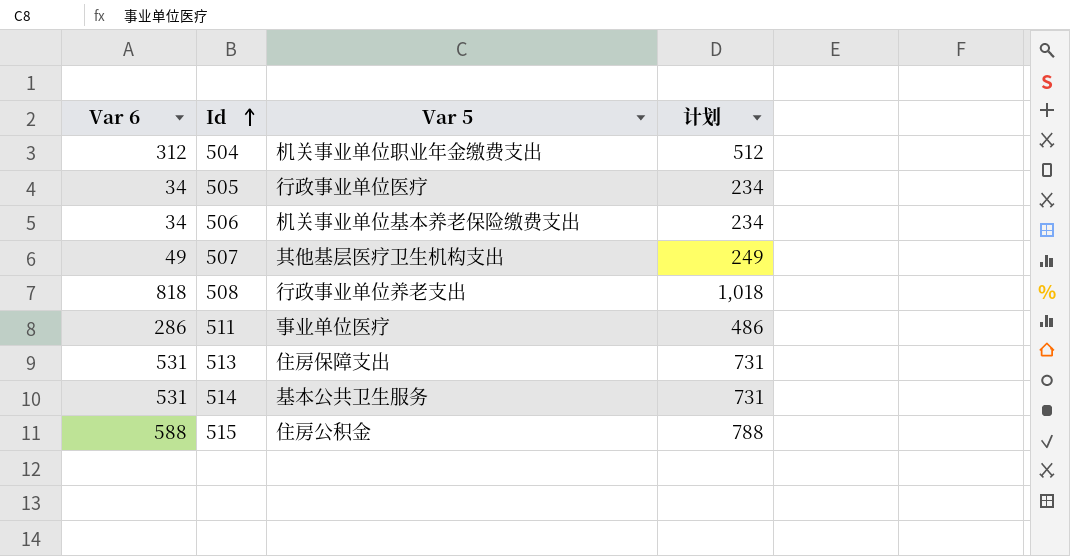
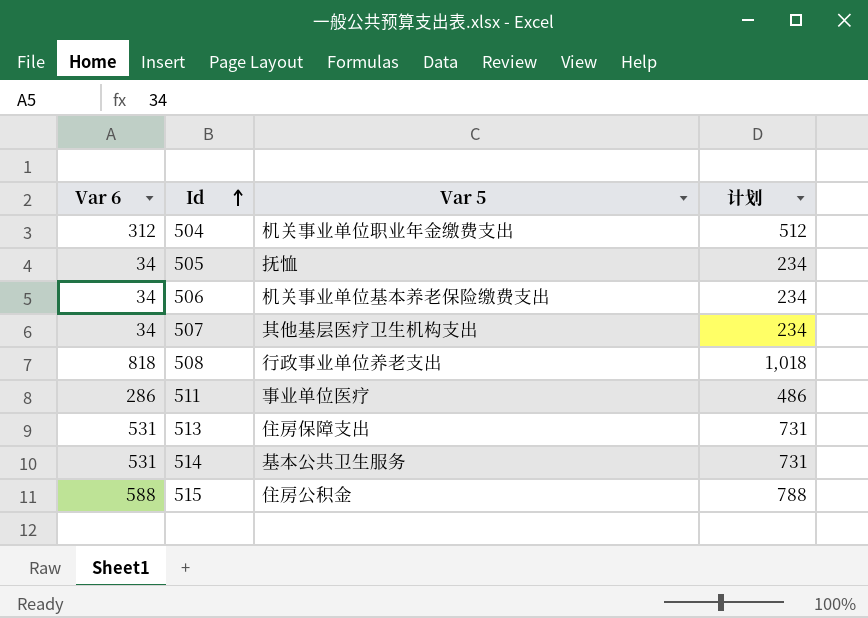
505 | Var 5: 行政事业单位医疗 -> 抚恤
507 | Var 6: 49 -> 34
507 | 计划: 249 -> 234

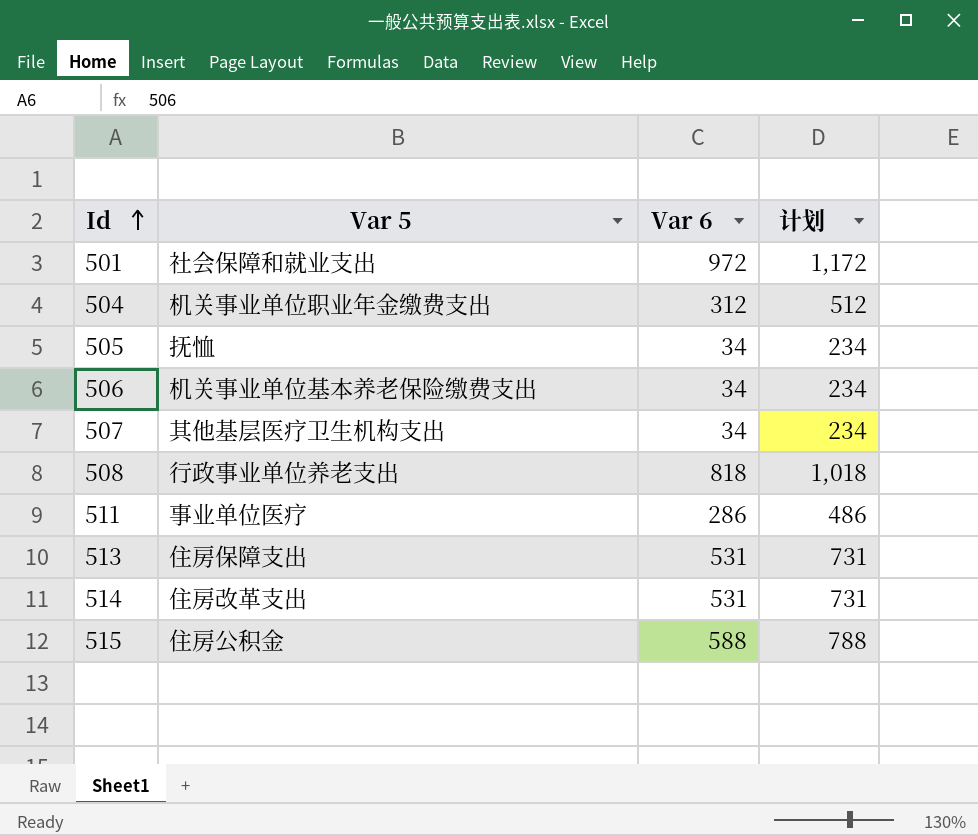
column Var 6 | position: 1 -> 3
row 501: none -> 社会保障和就业支出 | 972 | 1,172
514 | Var 5: 基本公共卫生服务 -> 住房改革支出

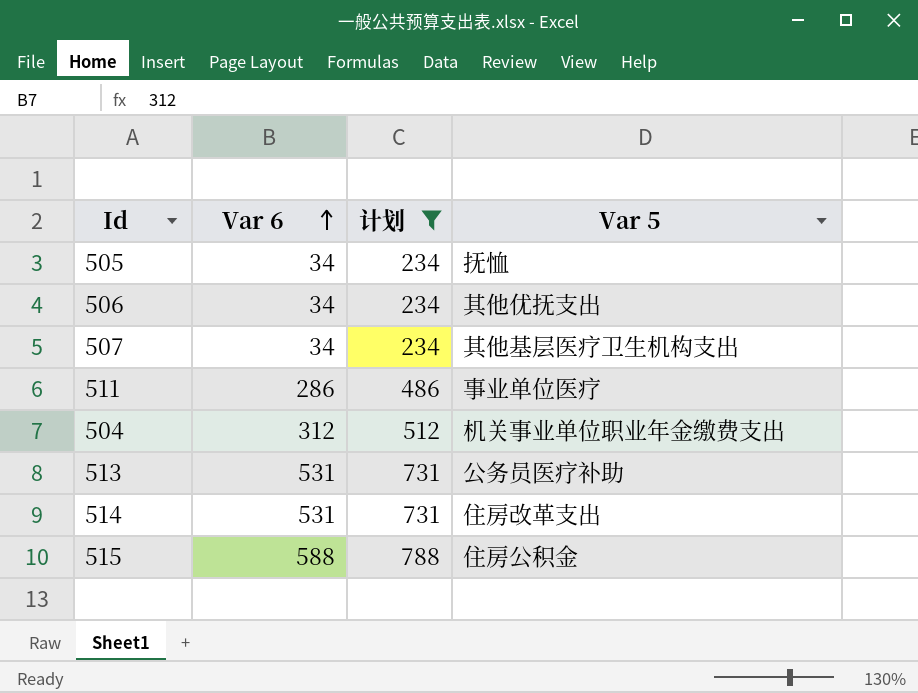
filter: none -> 计划 <= 788
row order: Id ascending -> Var 6 ascending
column Var 5 | position: 2 -> 4
506 | Var 5: 机关事业单位基本养老保险缴费支出 -> 其他优抚支出
513 | Var 5: 住房保障支出 -> 公务员医疗补助

